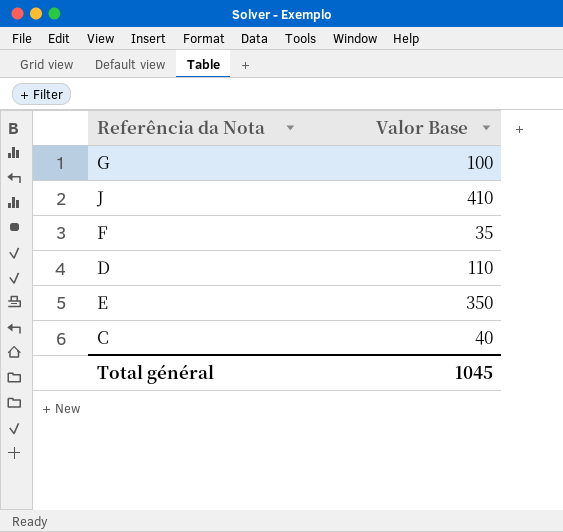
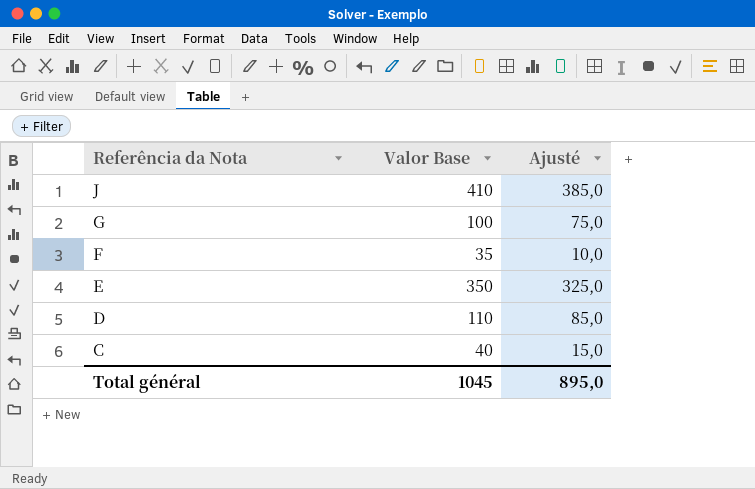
row order: none -> Referência da Nota descending
column Ajusté | formula: none -> [Valor Base] - 25

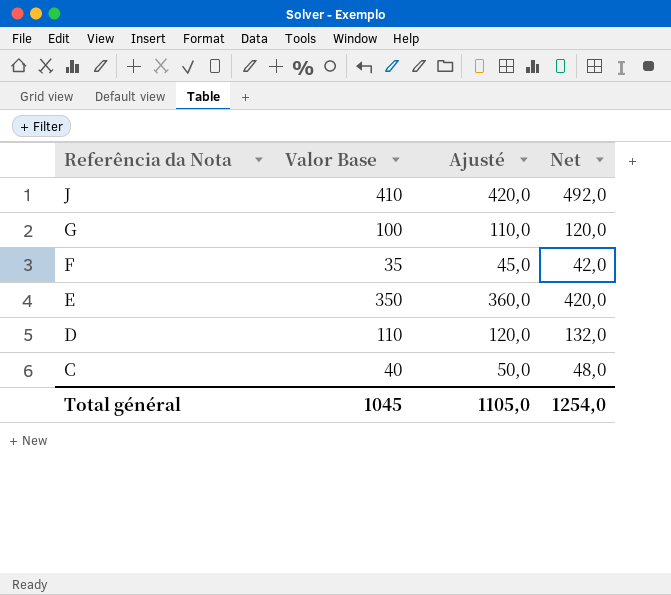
column Ajusté | formula: [Valor Base] - 25 -> [Valor Base] + 10
column Net | formula: none -> [Valor Base] * 1,2
Total général | Ajusté: 895,0 -> 1105,0

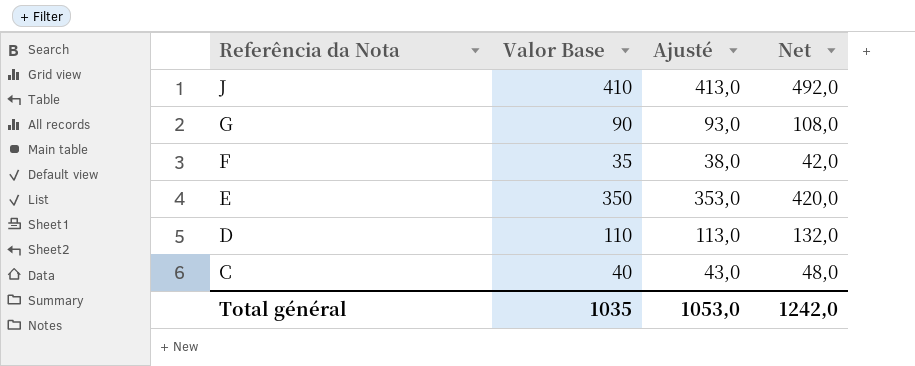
column Ajusté | formula: [Valor Base] + 10 -> [Valor Base] + 3
G | Valor Base: 100 -> 90
G | Net: 120,0 -> 108,0
Total général | Valor Base: 1045 -> 1035
Total général | Ajusté: 1105,0 -> 1053,0
Total général | Net: 1254,0 -> 1242,0

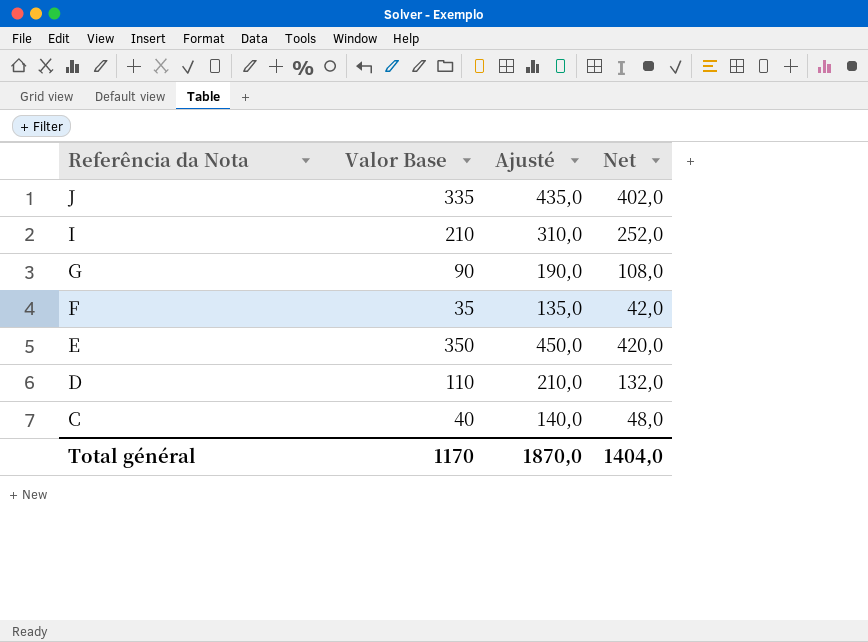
column Ajusté | formula: [Valor Base] + 3 -> [Valor Base] + 100
J | Valor Base: 410 -> 335
J | Net: 492,0 -> 402,0
row I: none -> 210 | 310,0 | 252,0
Total général | Valor Base: 1035 -> 1170
Total général | Ajusté: 1053,0 -> 1870,0
Total général | Net: 1242,0 -> 1404,0

